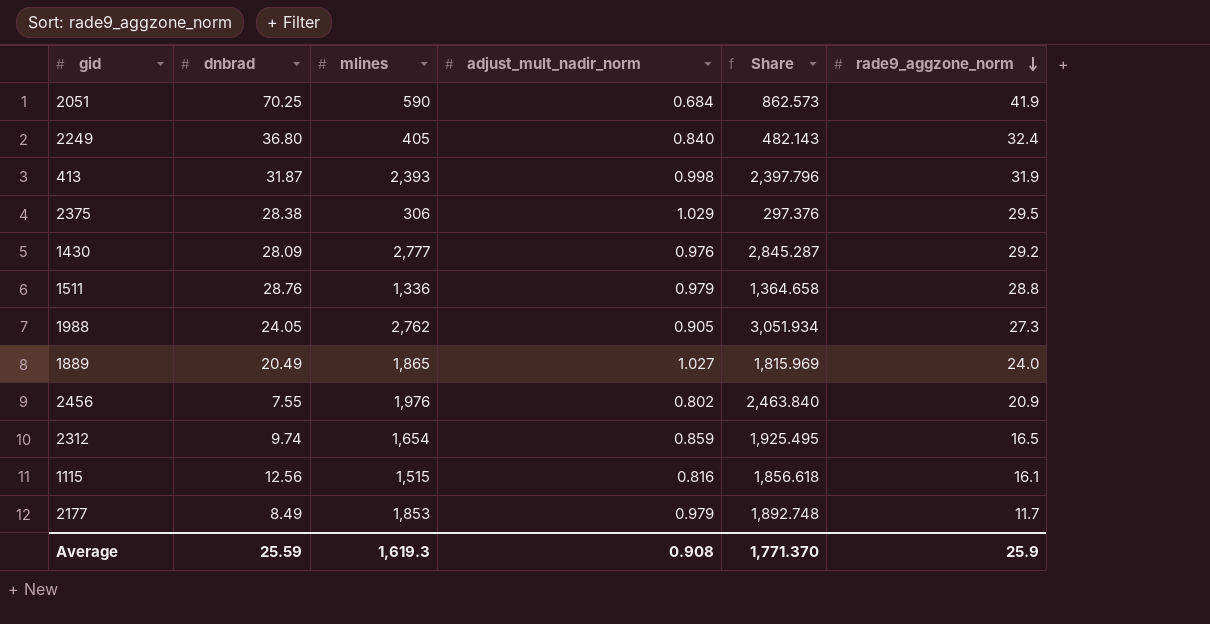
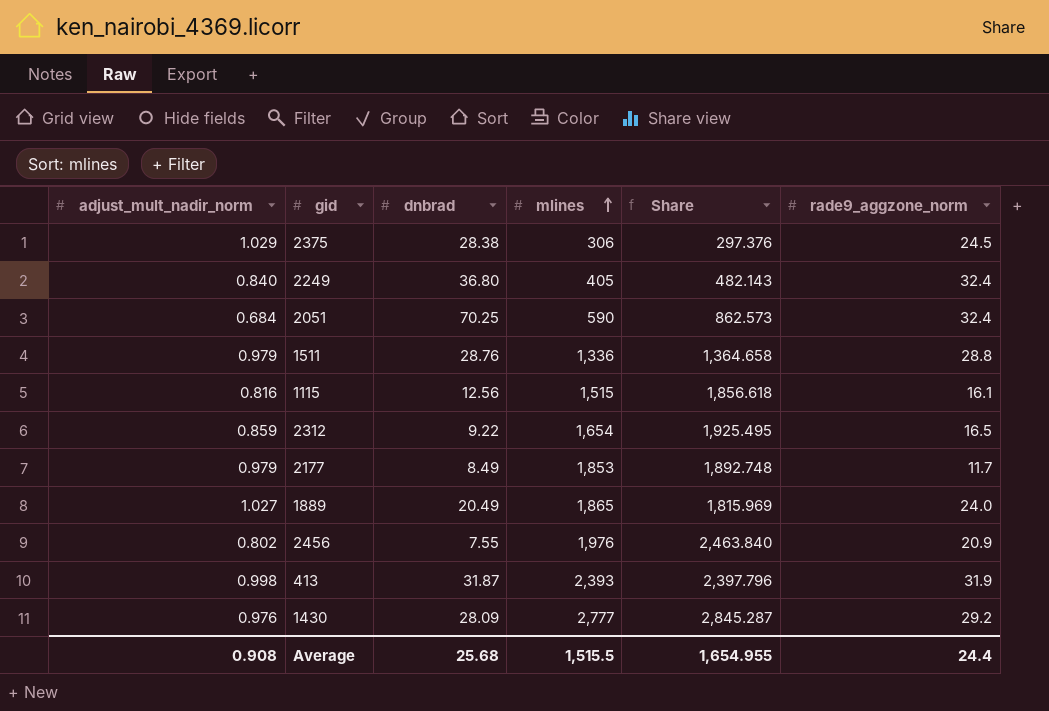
row order: rade9_aggzone_norm descending -> mlines ascending
column adjust_mult_nadir_norm | position: 4 -> 1
row 1988: 24.05 | 2,762 | 0.905 | 3,051.934 | 27.3 -> none
2375 | rade9_aggzone_norm: 29.5 -> 24.5
2051 | rade9_aggzone_norm: 41.9 -> 32.4
2312 | dnbrad: 9.74 -> 9.22
Average | dnbrad: 25.59 -> 25.68
Average | mlines: 1,619.3 -> 1,515.5
Average | Share: 1,771.370 -> 1,654.955
Average | rade9_aggzone_norm: 25.9 -> 24.4

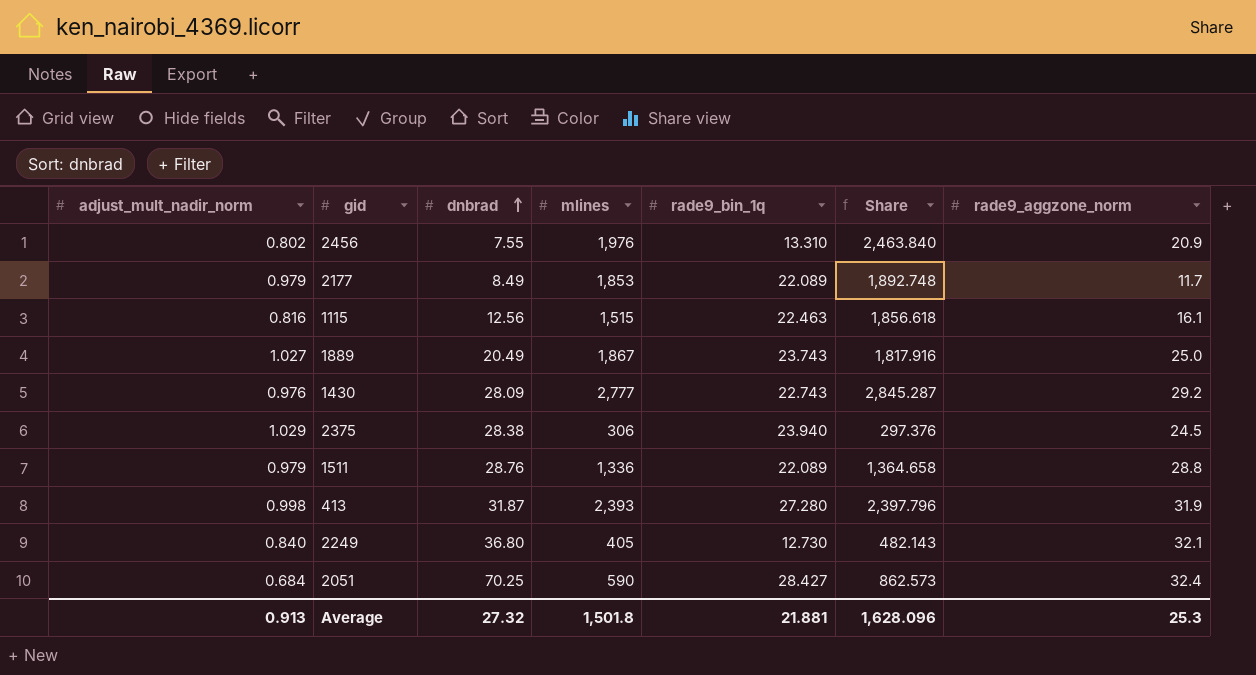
row order: mlines ascending -> dnbrad ascending
column rade9_bin_1q | position: none -> 5
row 2312: 0.859 | 9.22 | 1,654 | 1,925.495 | 16.5 -> none
1889 | mlines: 1,865 -> 1,867
1889 | Share: 1,815.969 -> 1,817.916
1889 | rade9_aggzone_norm: 24.0 -> 25.0
2249 | rade9_aggzone_norm: 32.4 -> 32.1
Average | adjust_mult_nadir_norm: 0.908 -> 0.913
Average | dnbrad: 25.68 -> 27.32
Average | mlines: 1,515.5 -> 1,501.8
Average | Share: 1,654.955 -> 1,628.096
Average | rade9_aggzone_norm: 24.4 -> 25.3

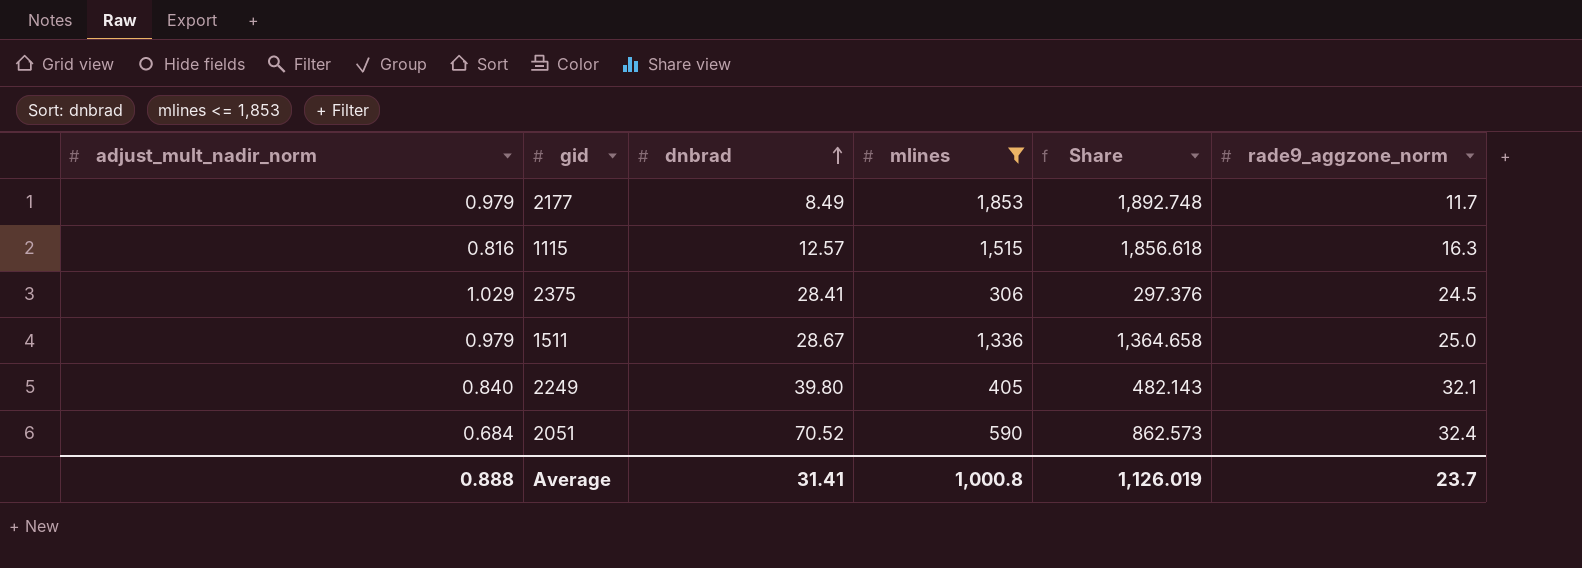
filter: none -> mlines <= 1,853
column rade9_bin_1q | position: 5 -> none
1115 | dnbrad: 12.56 -> 12.57
1115 | rade9_aggzone_norm: 16.1 -> 16.3
2375 | dnbrad: 28.38 -> 28.41
1511 | dnbrad: 28.76 -> 28.67
1511 | rade9_aggzone_norm: 28.8 -> 25.0
2249 | dnbrad: 36.80 -> 39.80
2051 | dnbrad: 70.25 -> 70.52
Average | adjust_mult_nadir_norm: 0.913 -> 0.888
Average | dnbrad: 27.32 -> 31.41
Average | mlines: 1,501.8 -> 1,000.8
Average | Share: 1,628.096 -> 1,126.019
Average | rade9_aggzone_norm: 25.3 -> 23.7

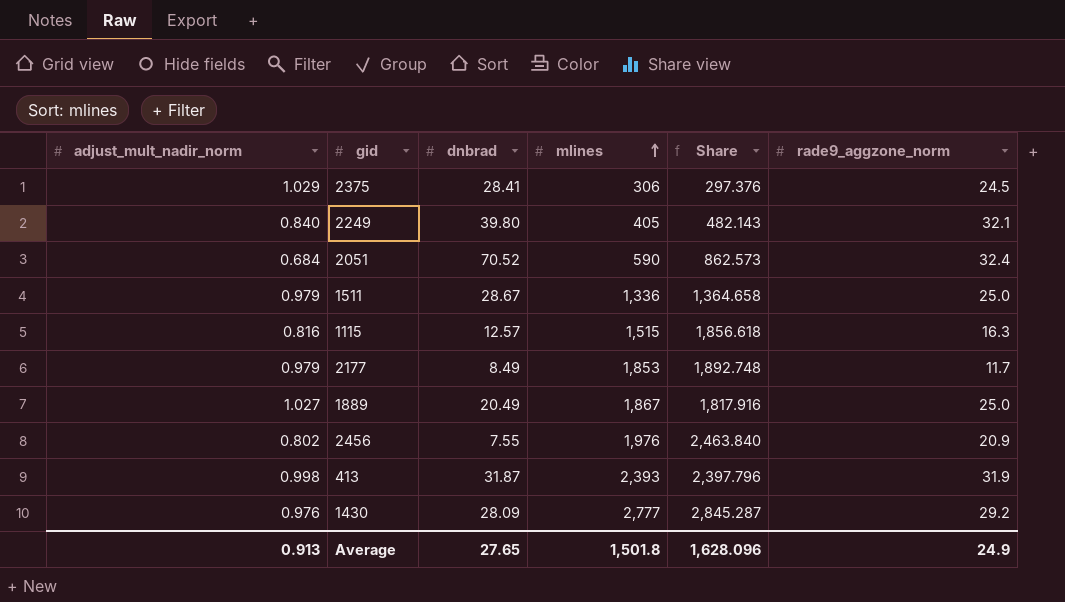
filter: mlines <= 1,853 -> none
row order: dnbrad ascending -> mlines ascending
Average | adjust_mult_nadir_norm: 0.888 -> 0.913
Average | dnbrad: 31.41 -> 27.65
Average | mlines: 1,000.8 -> 1,501.8
Average | Share: 1,126.019 -> 1,628.096
Average | rade9_aggzone_norm: 23.7 -> 24.9

